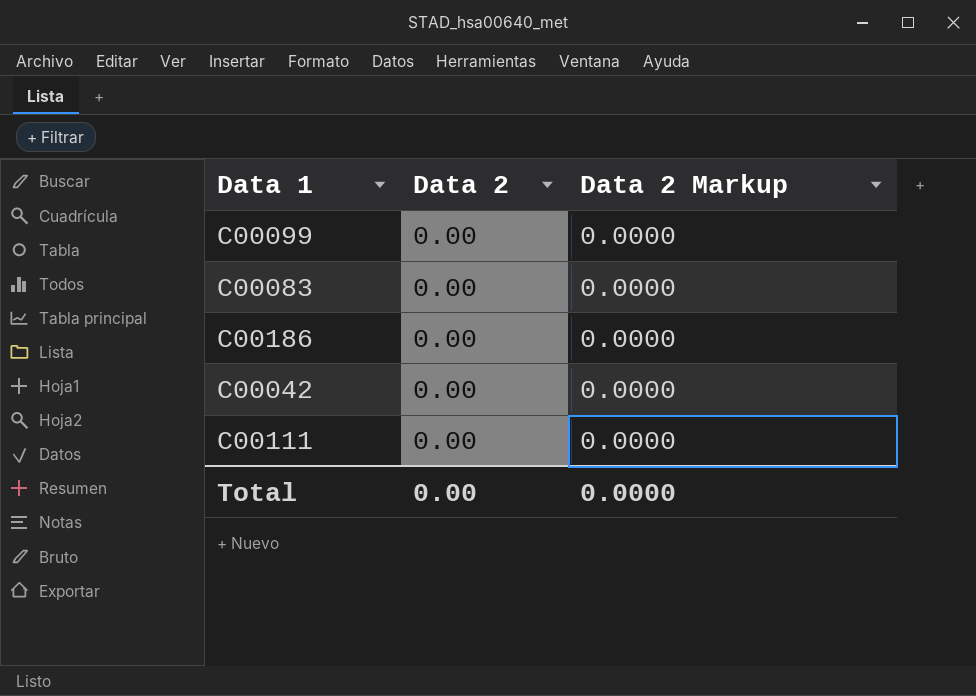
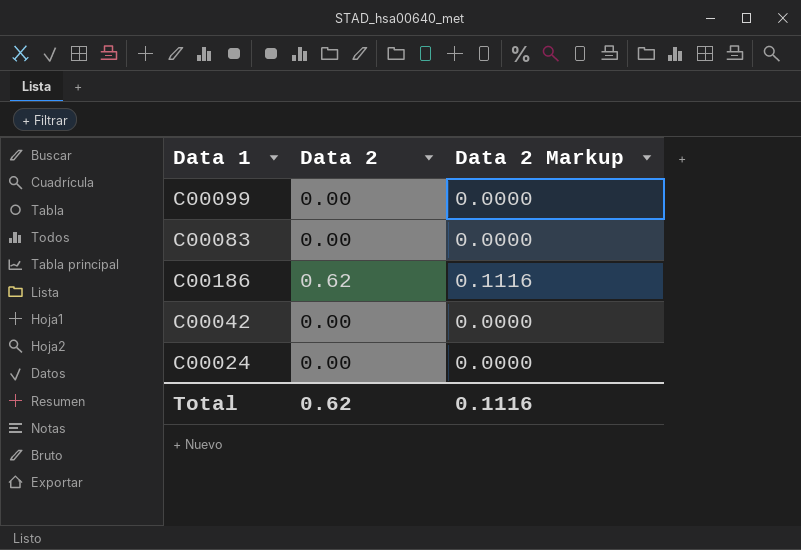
row C00111: 0.00 | 0.0000 -> none
C00186 | Data 2: 0.00 -> 0.62
C00186 | Data 2 Markup: 0.0000 -> 0.1116
row C00024: none -> 0.00 | 0.0000
Total | Data 2: 0.00 -> 0.62
Total | Data 2 Markup: 0.0000 -> 0.1116

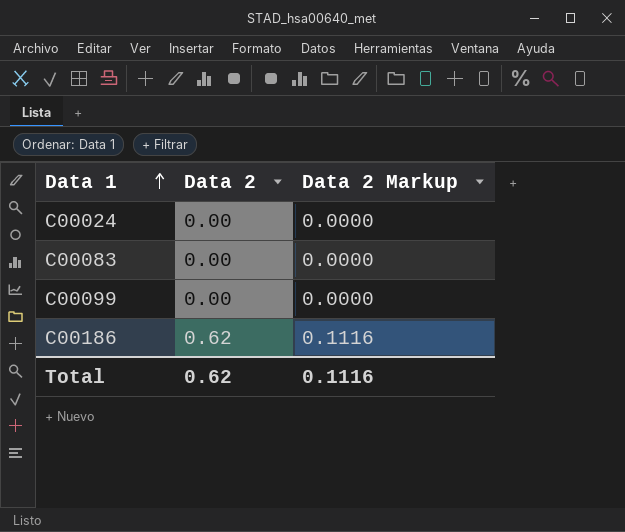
row order: none -> Data 1 ascending
row C00042: 0.00 | 0.0000 -> none

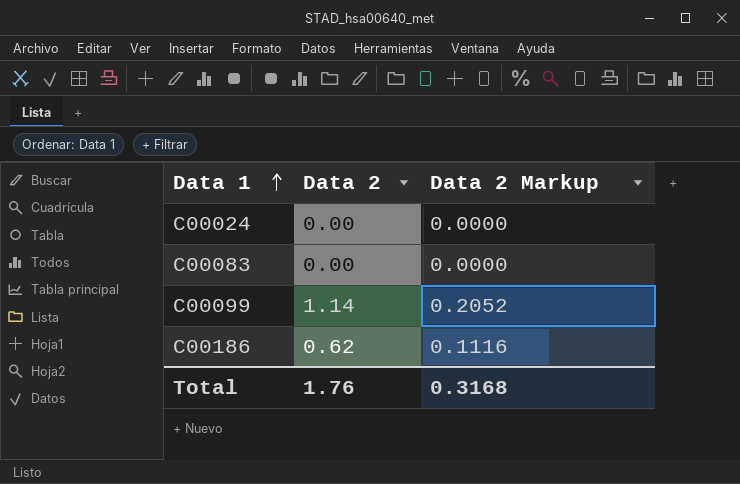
C00099 | Data 2: 0.00 -> 1.14
C00099 | Data 2 Markup: 0.0000 -> 0.2052
Total | Data 2: 0.62 -> 1.76
Total | Data 2 Markup: 0.1116 -> 0.3168

